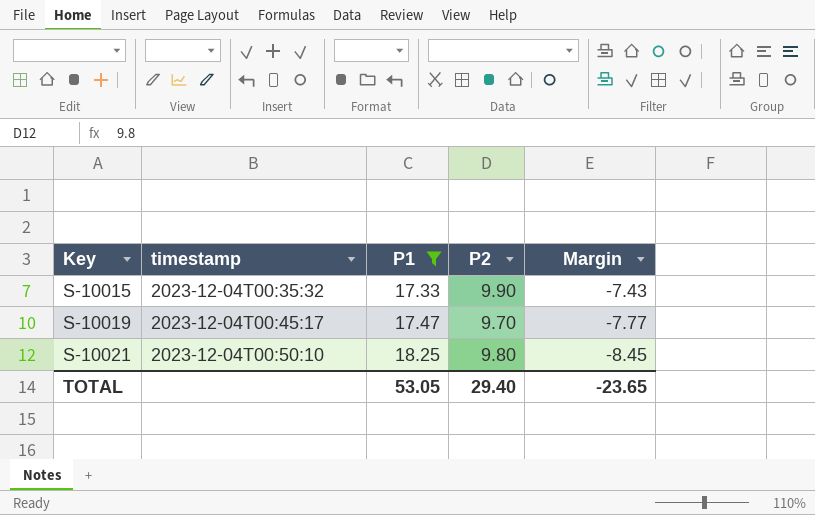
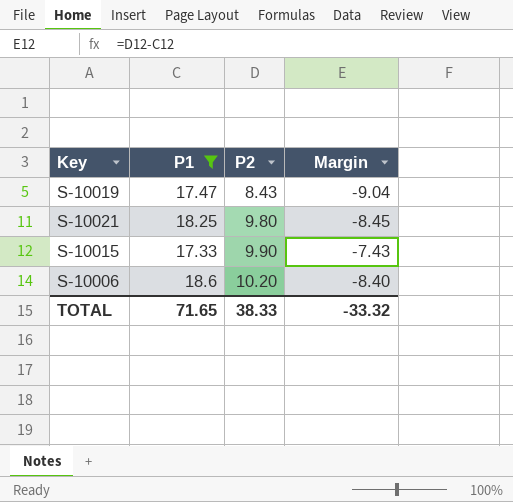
row order: Key ascending -> P2 ascending
column timestamp | position: 2 -> none
S-10019 | P2: 9.70 -> 8.43
S-10019 | Margin: -7.77 -> -9.04
row S-10006: none -> 18.6 | 10.20 | -8.40
TOTAL | P1: 53.05 -> 71.65
TOTAL | P2: 29.40 -> 38.33
TOTAL | Margin: -23.65 -> -33.32

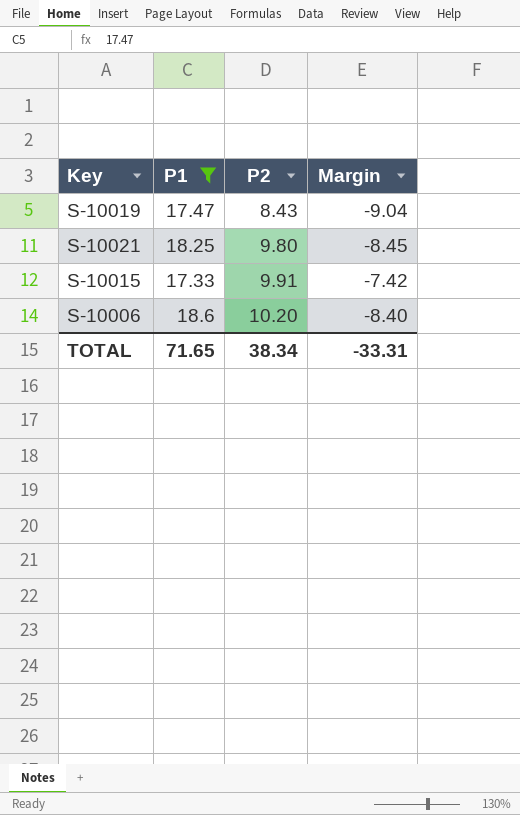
S-10015 | P2: 9.90 -> 9.91
S-10015 | Margin: -7.43 -> -7.42
TOTAL | P2: 38.33 -> 38.34
TOTAL | Margin: -33.32 -> -33.31

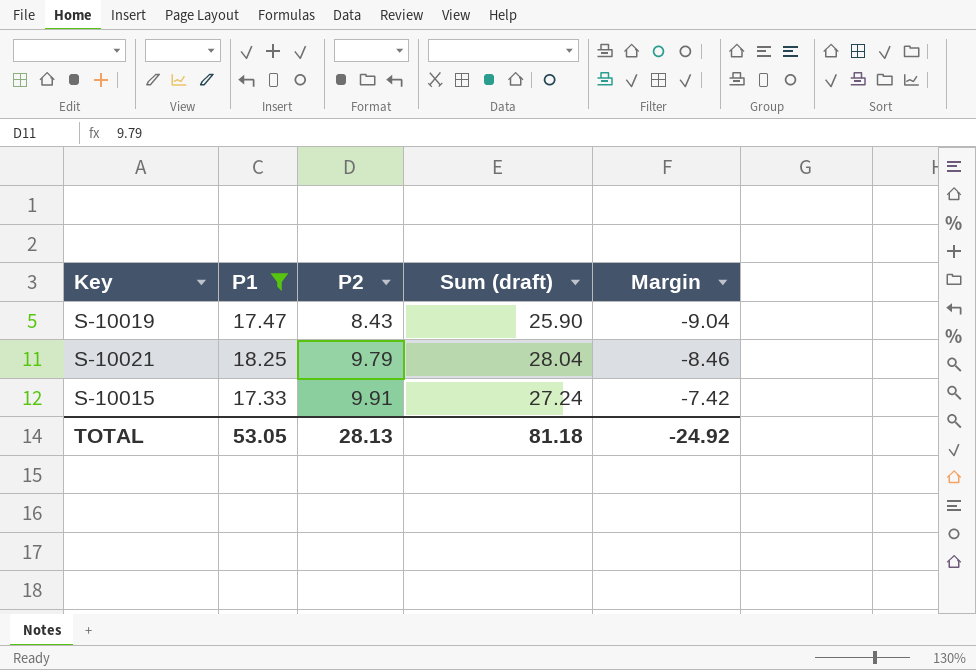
column Sum (draft) | formula: none -> [P1] + [P2]
row S-10006: 18.6 | 10.20 | -8.40 -> none
S-10021 | P2: 9.80 -> 9.79
S-10021 | Margin: -8.45 -> -8.46
TOTAL | P1: 71.65 -> 53.05
TOTAL | P2: 38.34 -> 28.13
TOTAL | Margin: -33.31 -> -24.92

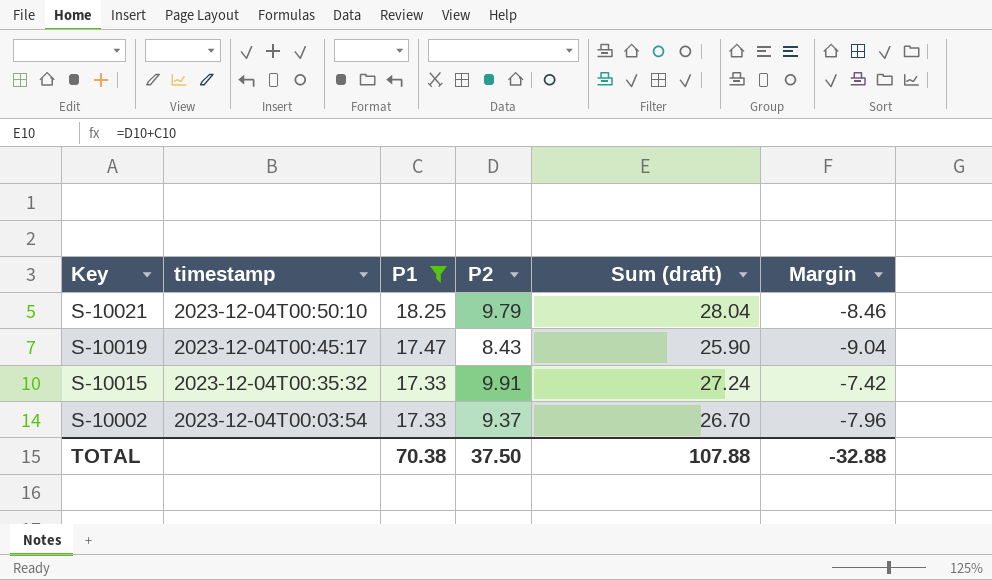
row order: P2 ascending -> Key descending
column timestamp | position: none -> 2
row S-10002: none -> 2023-12-04T00:03:54 | 17.33 | 9.37 | 26.70 | -7.96
TOTAL | P1: 53.05 -> 70.38
TOTAL | P2: 28.13 -> 37.50
TOTAL | Sum (draft): 81.18 -> 107.88
TOTAL | Margin: -24.92 -> -32.88

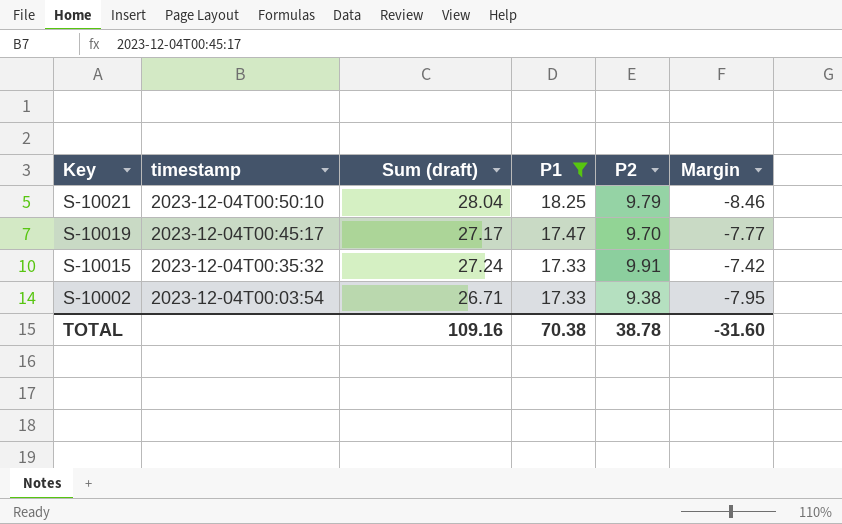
column Sum (draft) | position: 5 -> 3
S-10019 | Sum (draft): 25.90 -> 27.17
S-10019 | P2: 8.43 -> 9.70
S-10019 | Margin: -9.04 -> -7.77
S-10002 | Sum (draft): 26.70 -> 26.71
S-10002 | P2: 9.37 -> 9.38
S-10002 | Margin: -7.96 -> -7.95
TOTAL | Sum (draft): 107.88 -> 109.16
TOTAL | P2: 37.50 -> 38.78
TOTAL | Margin: -32.88 -> -31.60

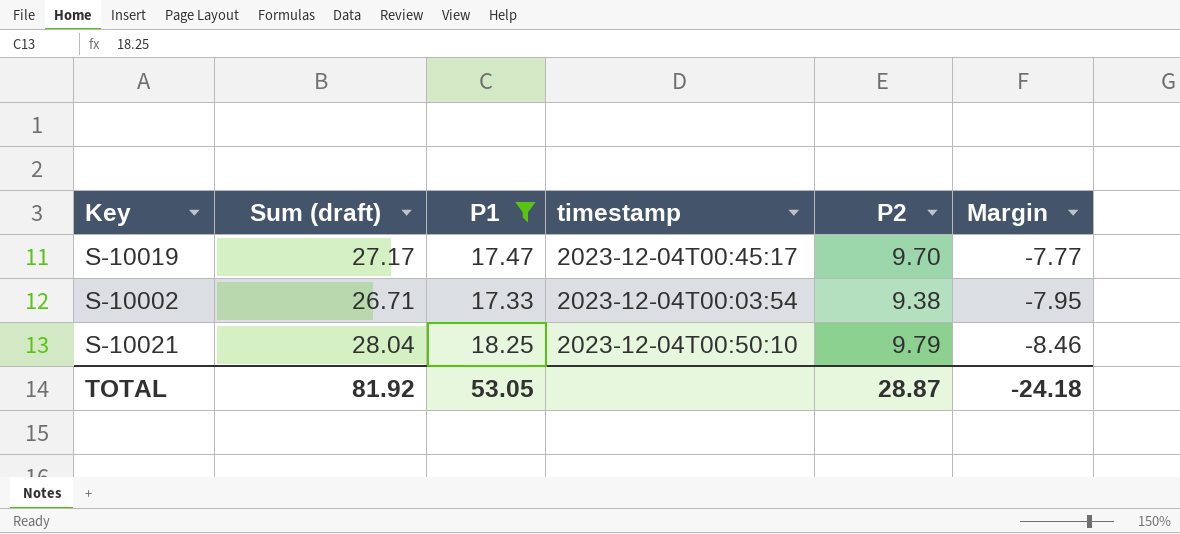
row order: Key descending -> Margin descending
column timestamp | position: 2 -> 4
row S-10015: 2023-12-04T00:35:32 | 27.24 | 17.33 | 9.91 | -7.42 -> none
TOTAL | Sum (draft): 109.16 -> 81.92
TOTAL | P1: 70.38 -> 53.05
TOTAL | P2: 38.78 -> 28.87
TOTAL | Margin: -31.60 -> -24.18

